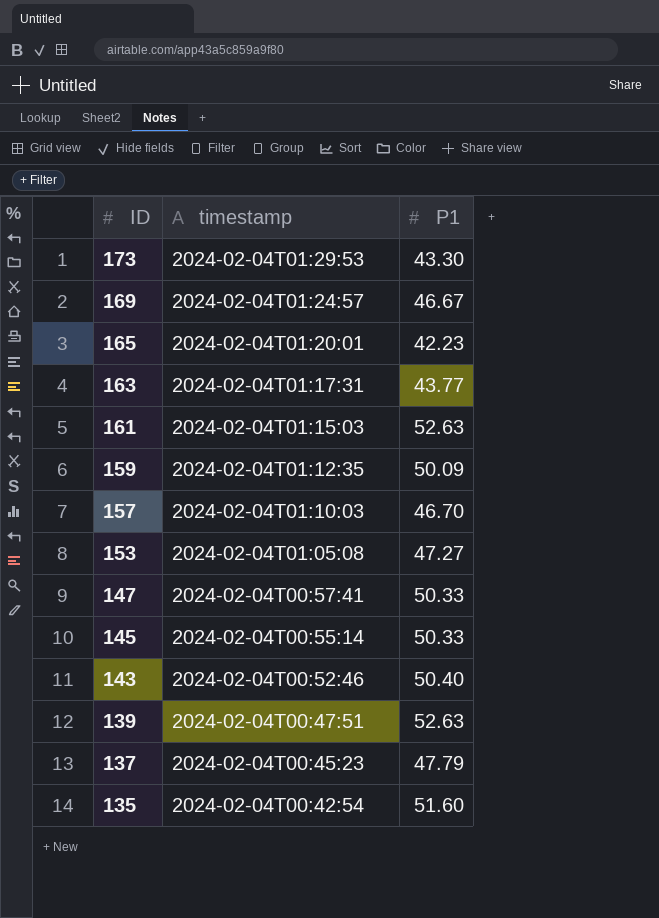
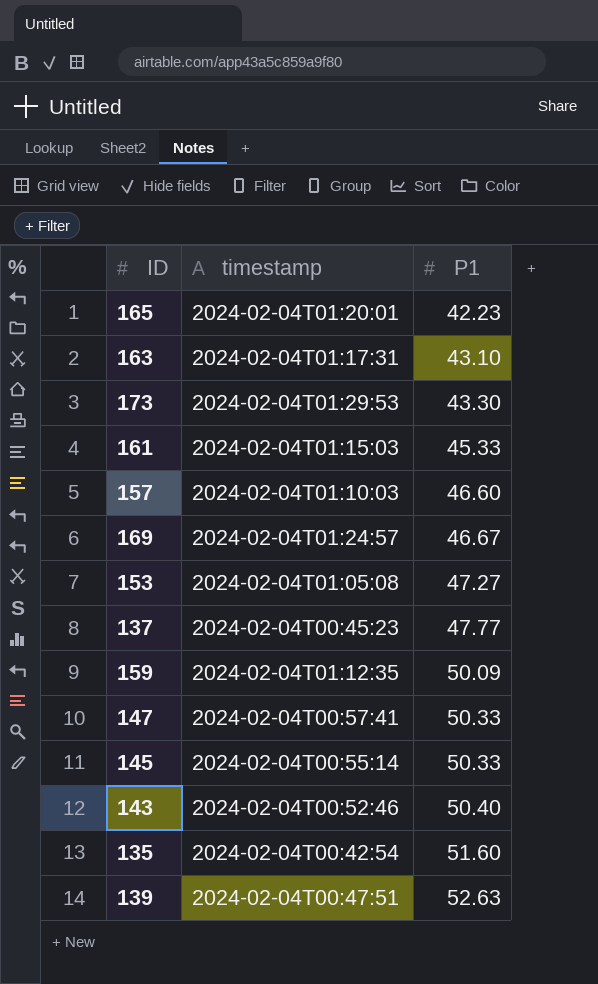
row order: ID descending -> P1 ascending
163 | P1: 43.77 -> 43.10
161 | P1: 52.63 -> 45.33
157 | P1: 46.70 -> 46.60
137 | P1: 47.79 -> 47.77

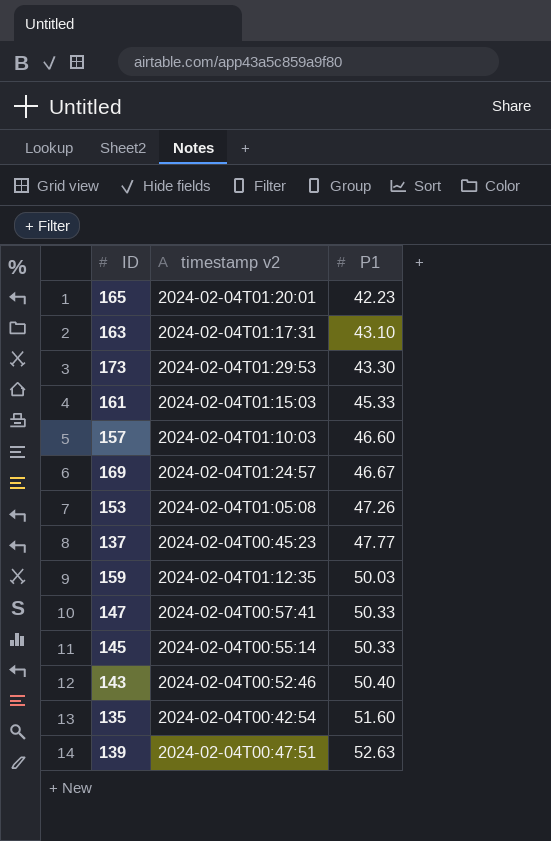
column name: timestamp -> timestamp v2
153 | P1: 47.27 -> 47.26
159 | P1: 50.09 -> 50.03

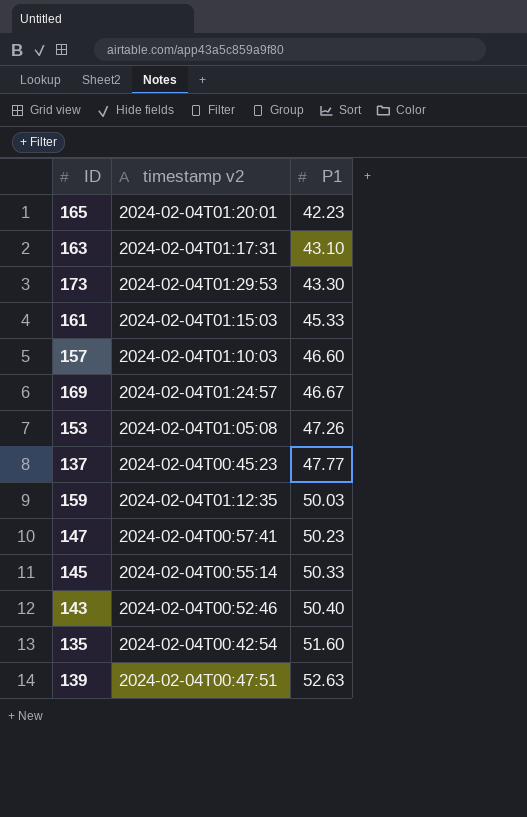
147 | P1: 50.33 -> 50.23

